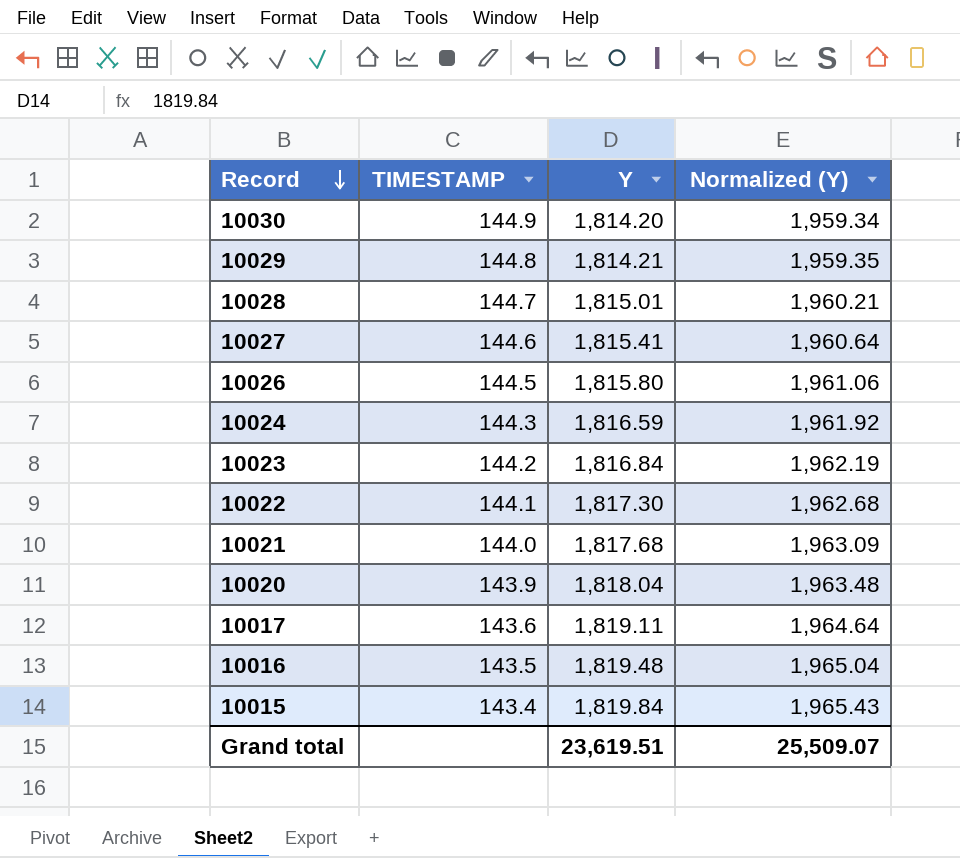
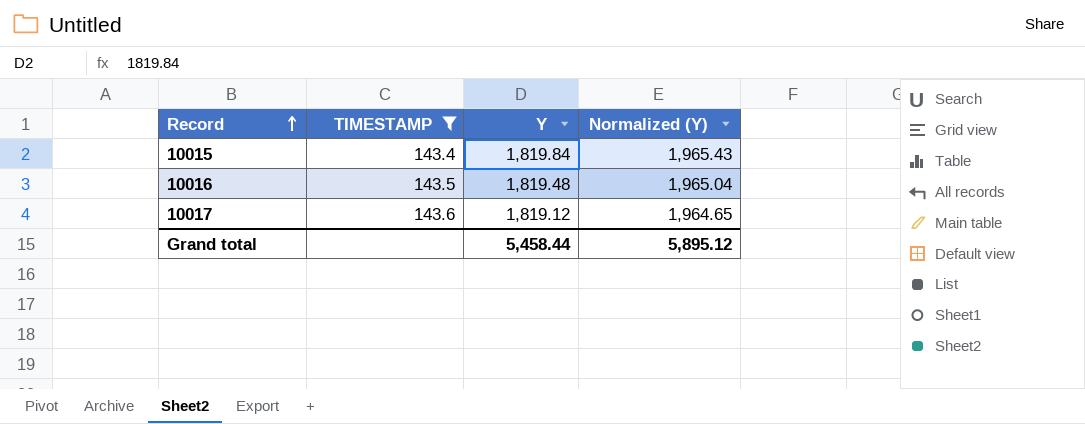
filter: none -> TIMESTAMP <= 143.6
row order: Record descending -> Record ascending
10017 | Y: 1,819.11 -> 1,819.12
10017 | Normalized (Y): 1,964.64 -> 1,964.65
Grand total | Y: 23,619.51 -> 5,458.44
Grand total | Normalized (Y): 25,509.07 -> 5,895.12

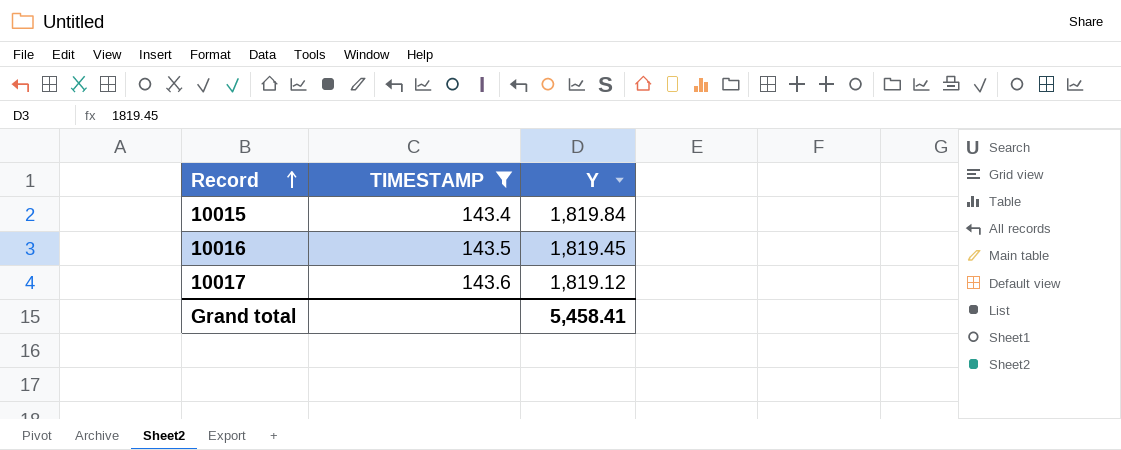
column Normalized (Y) | formula: [Y] * 1.08 -> none
10016 | Y: 1,819.48 -> 1,819.45
Grand total | Y: 5,458.44 -> 5,458.41

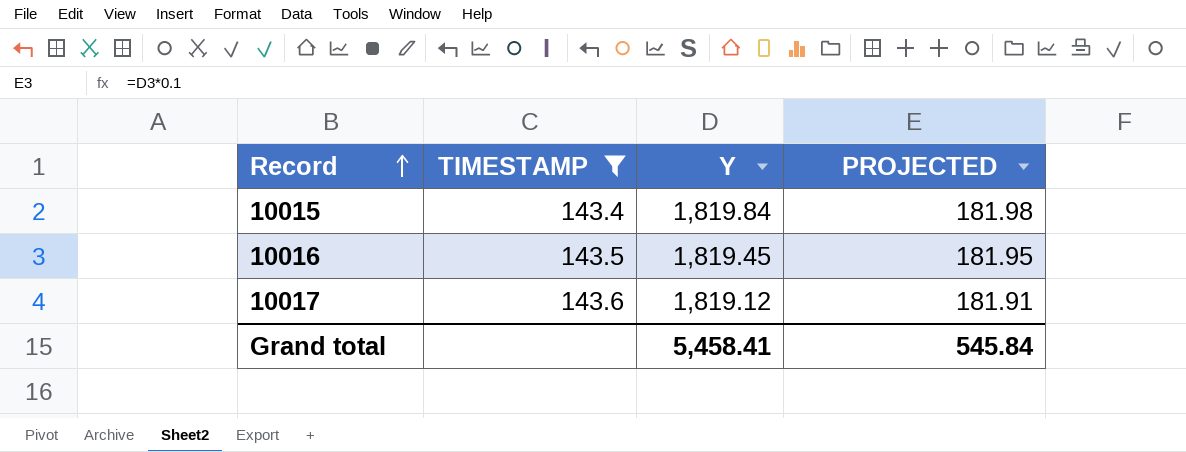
column PROJECTED | formula: none -> [Y] * 0.1

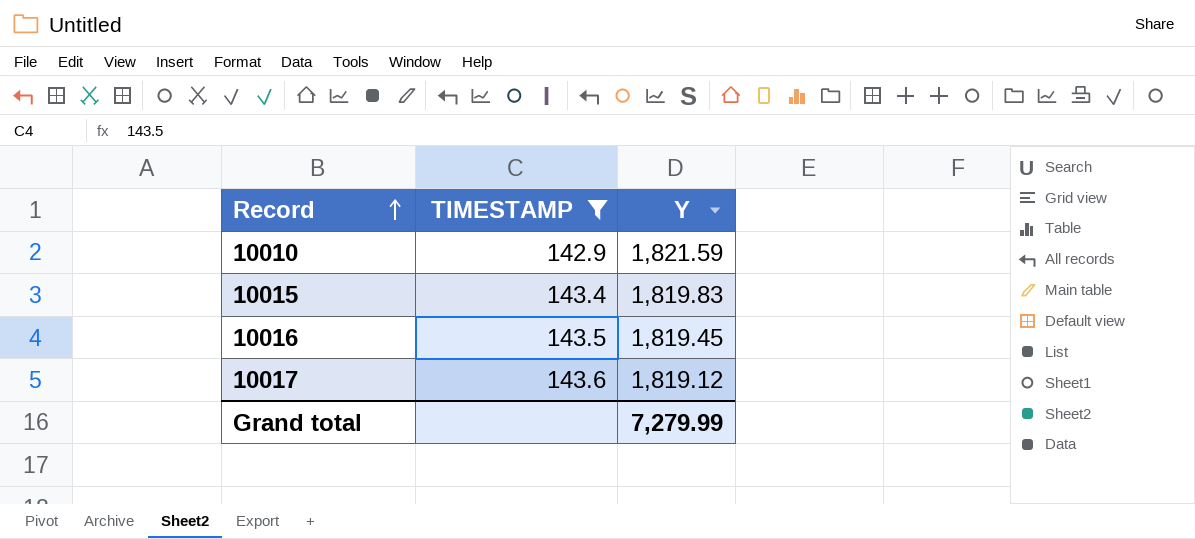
column PROJECTED | formula: [Y] * 0.1 -> none
row 10010: none -> 142.9 | 1,821.59
10015 | Y: 1,819.84 -> 1,819.83
Grand total | Y: 5,458.41 -> 7,279.99

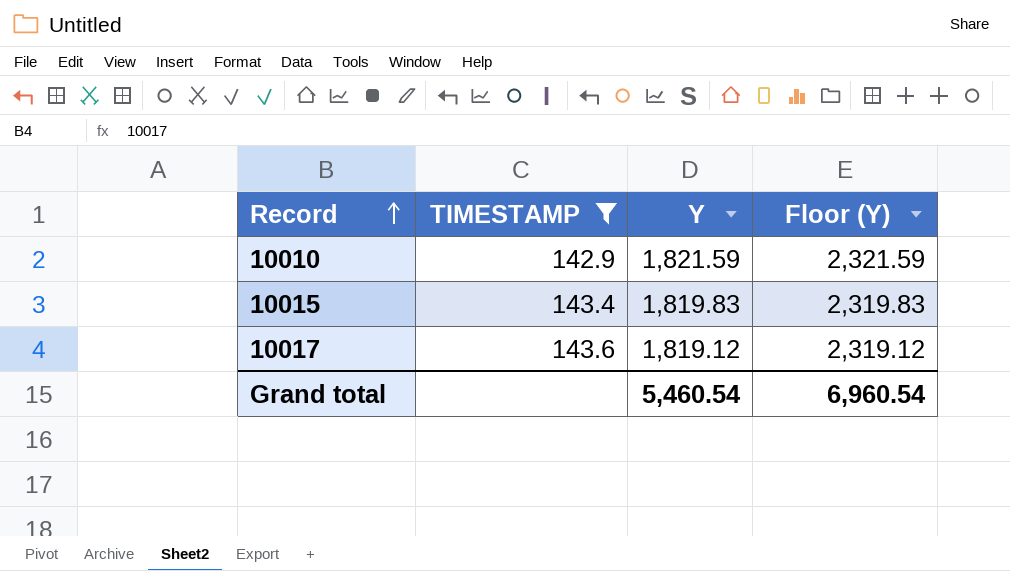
column Floor (Y) | formula: none -> [Y] + 500
row 10016: 143.5 | 1,819.45 -> none
Grand total | Y: 7,279.99 -> 5,460.54

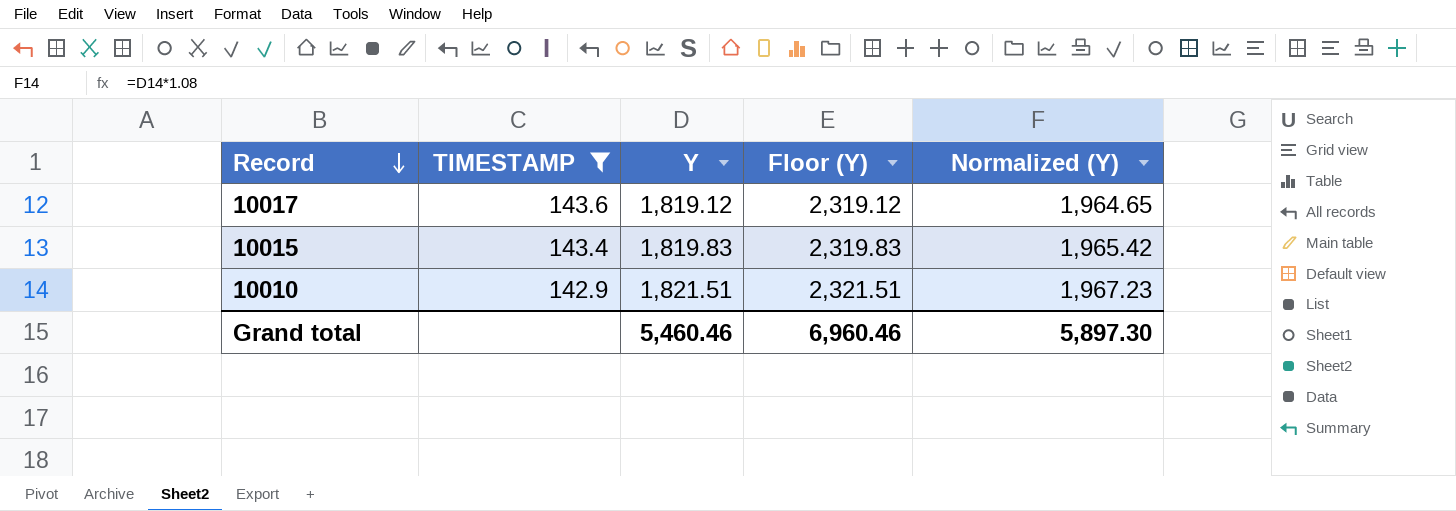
row order: Record ascending -> Record descending
column Normalized (Y) | formula: none -> [Y] * 1.08
10010 | Y: 1,821.59 -> 1,821.51
10010 | Floor (Y): 2,321.59 -> 2,321.51
Grand total | Y: 5,460.54 -> 5,460.46
Grand total | Floor (Y): 6,960.54 -> 6,960.46

